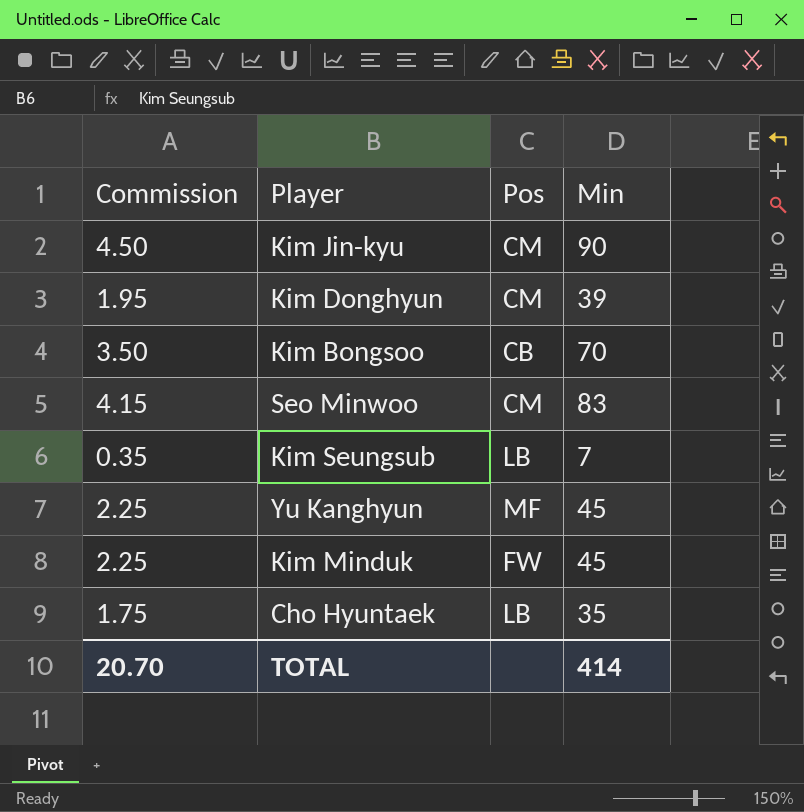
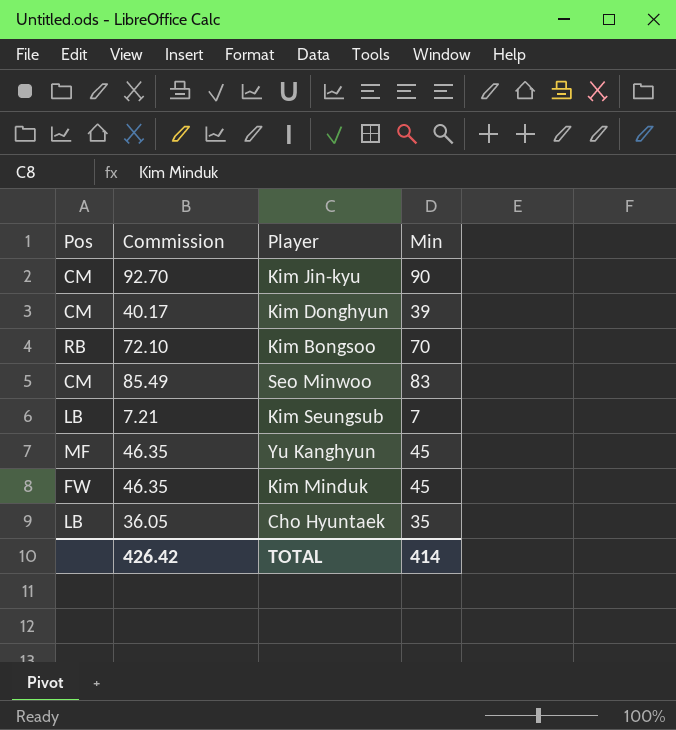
column Pos | position: 3 -> 1
column Commission | formula: [Min] * 0.05 -> [Min] * 1.03
Kim Bongsoo | Pos: CB -> RB
TOTAL | Commission: 20.70 -> 426.42

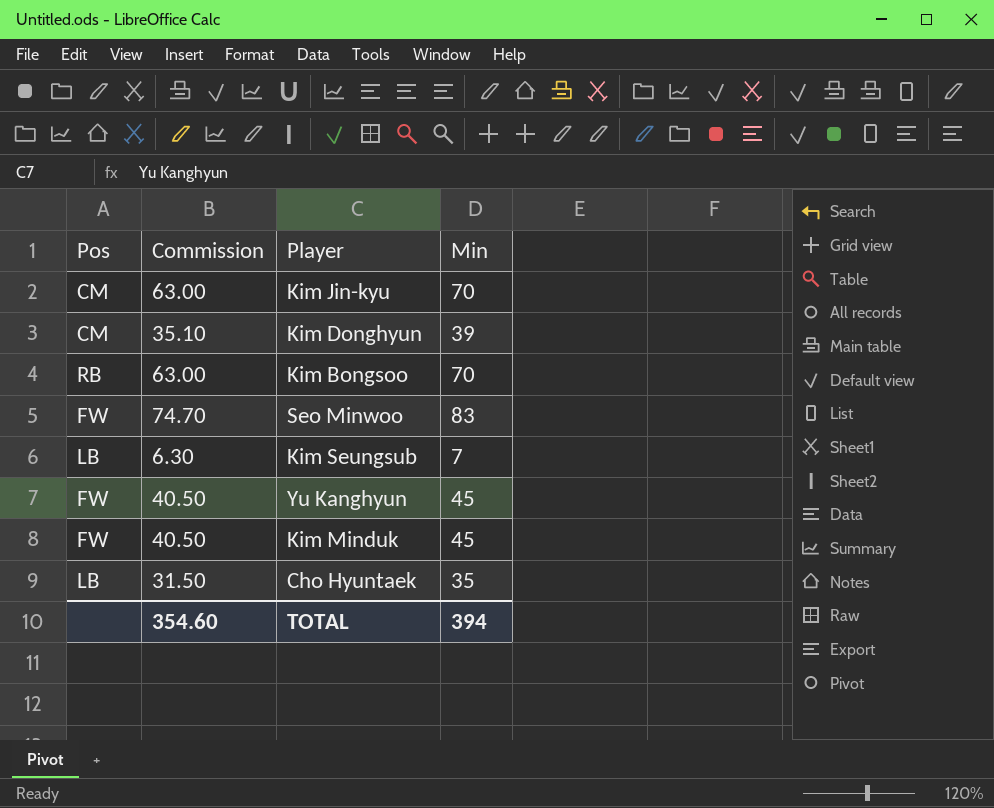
column Commission | formula: [Min] * 1.03 -> [Min] * 0.9
Kim Jin-kyu | Min: 90 -> 70
Seo Minwoo | Pos: CM -> FW
Yu Kanghyun | Pos: MF -> FW
TOTAL | Commission: 426.42 -> 354.60
TOTAL | Min: 414 -> 394

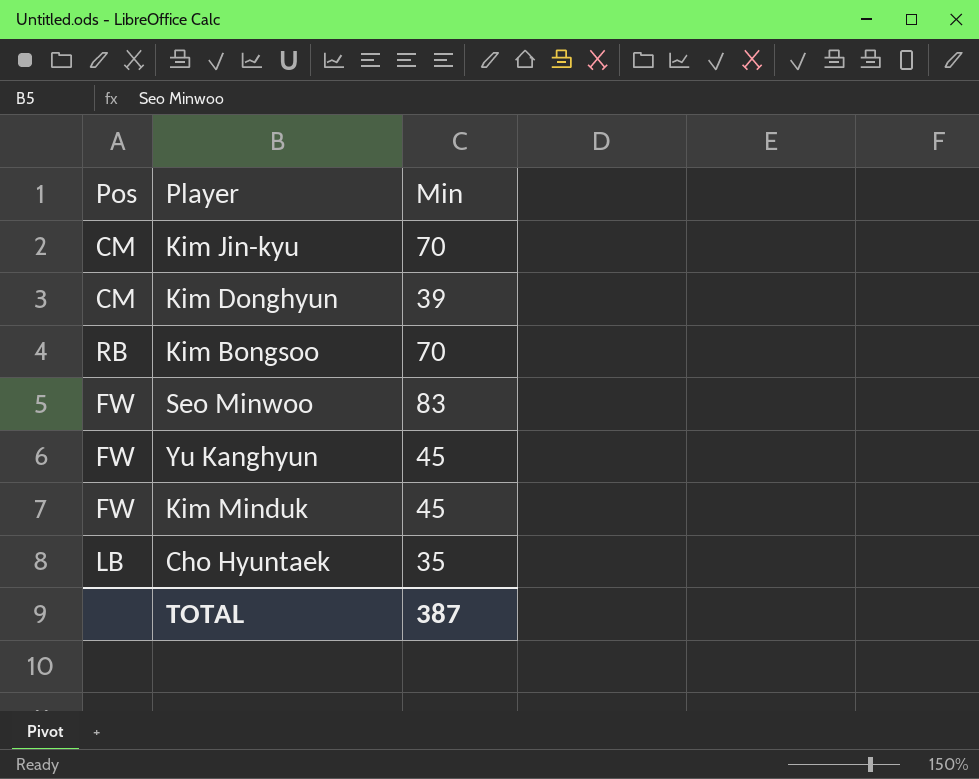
column Commission | formula: [Min] * 0.9 -> none
row Kim Seungsub: LB | 6.30 | 7 -> none
TOTAL | Min: 394 -> 387

